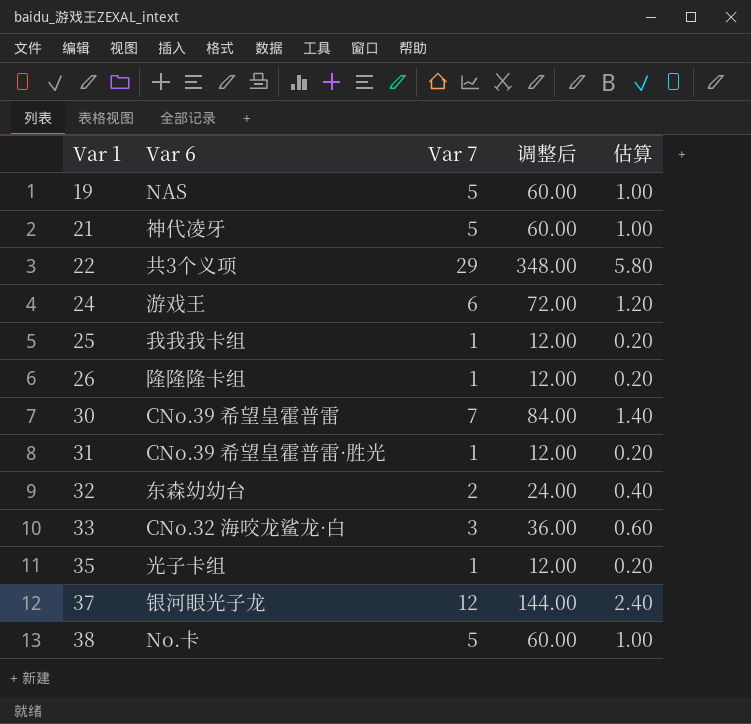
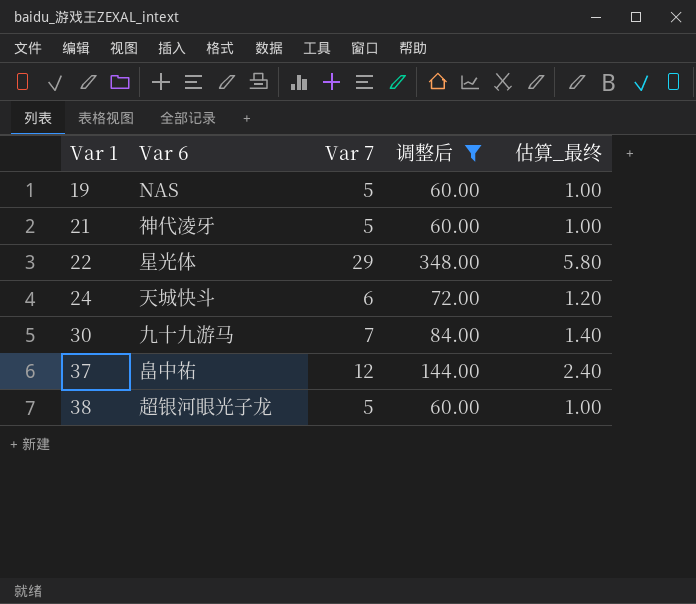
filter: none -> 调整后 >= 60.00
column name: 估算 -> 估算_最终
22 | Var 6: 共3个义项 -> 星光体
24 | Var 6: 游戏王 -> 天城快斗
30 | Var 6: CNo.39 希望皇霍普雷 -> 九十九游马
37 | Var 6: 银河眼光子龙 -> 畠中祐
38 | Var 6: No.卡 -> 超银河眼光子龙

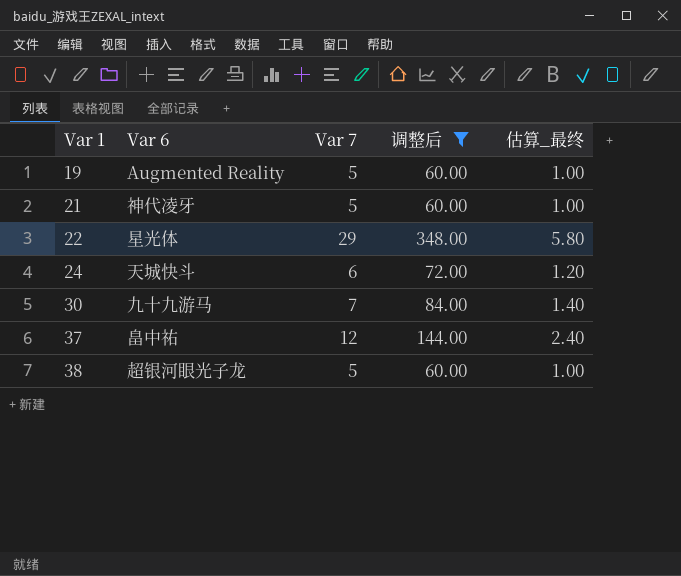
19 | Var 6: NAS -> Augmented Reality

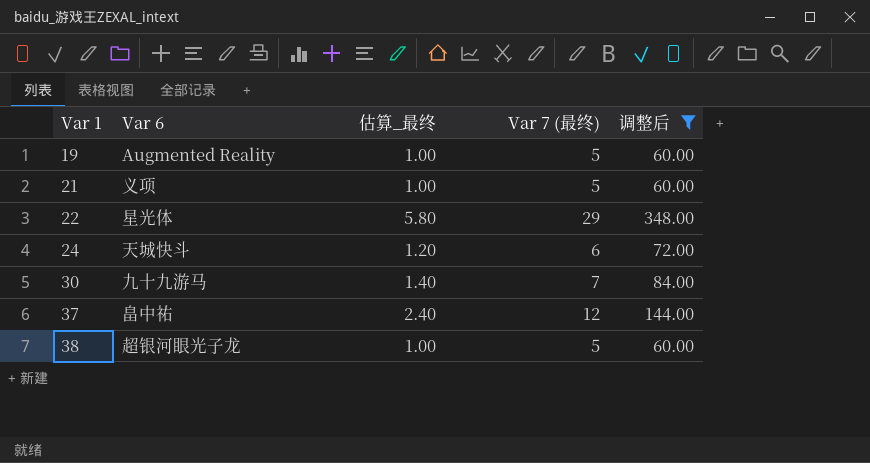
column 估算_最终 | position: 5 -> 3
column name: Var 7 -> Var 7 (最终)
21 | Var 6: 神代凌牙 -> 义项

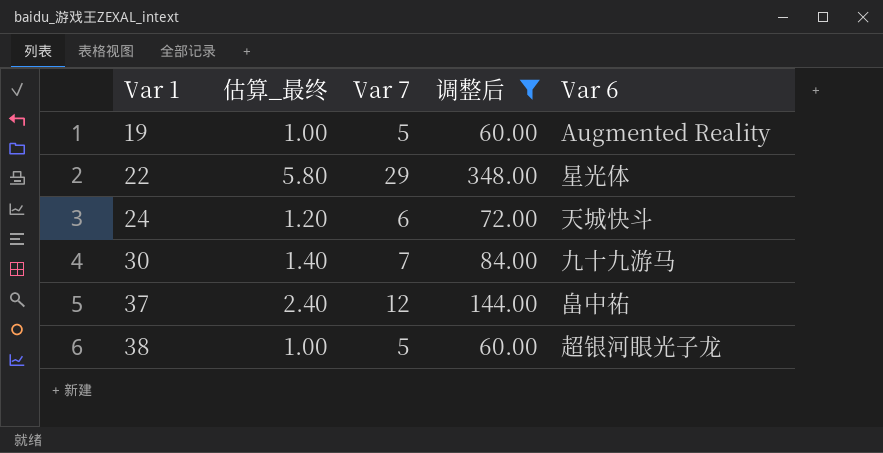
column name: Var 7 (最终) -> Var 7
column Var 6 | position: 2 -> 5
row 21: 义项 | 1.00 | 5 | 60.00 -> none

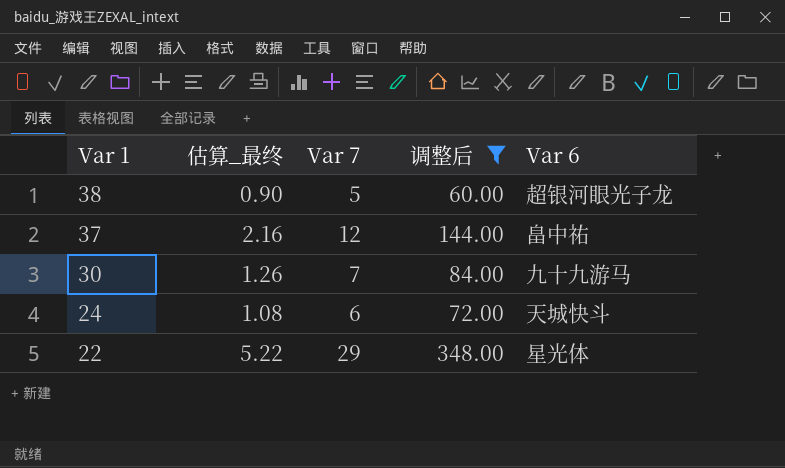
row order: Var 1 ascending -> Var 1 descending
column 估算_最终 | formula: [Var 7] * 0.2 -> [Var 7] * 0.18
row 19: 1.00 | 5 | 60.00 | Augmented Reality -> none

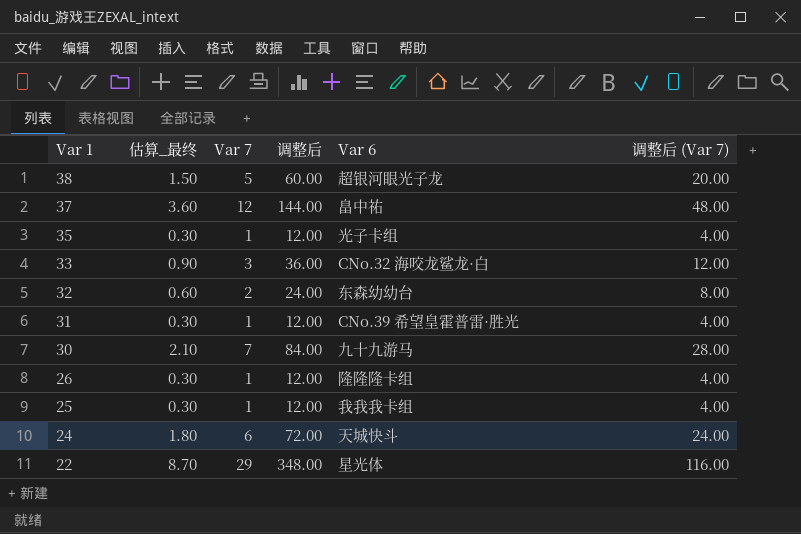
filter: 调整后 >= 60.00 -> none
column 估算_最终 | formula: [Var 7] * 0.18 -> [Var 7] * 0.3
column 调整后 (Var 7) | formula: none -> [Var 7] * 4

